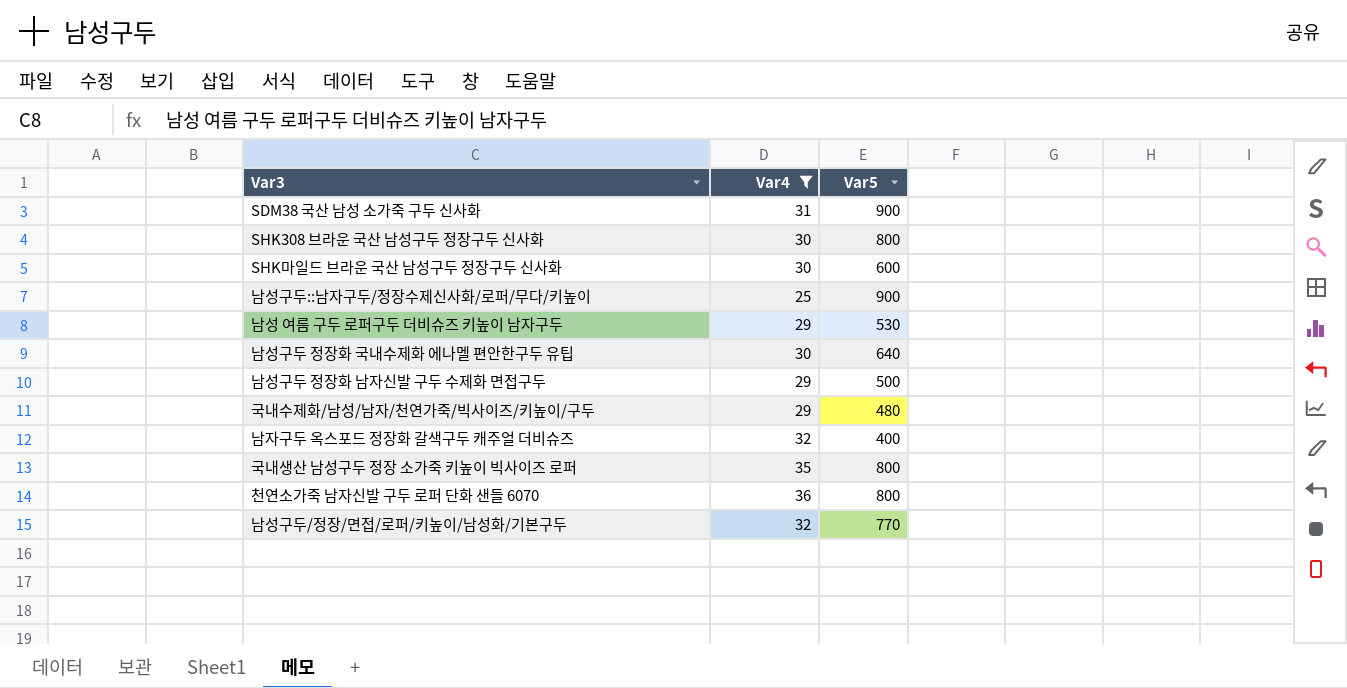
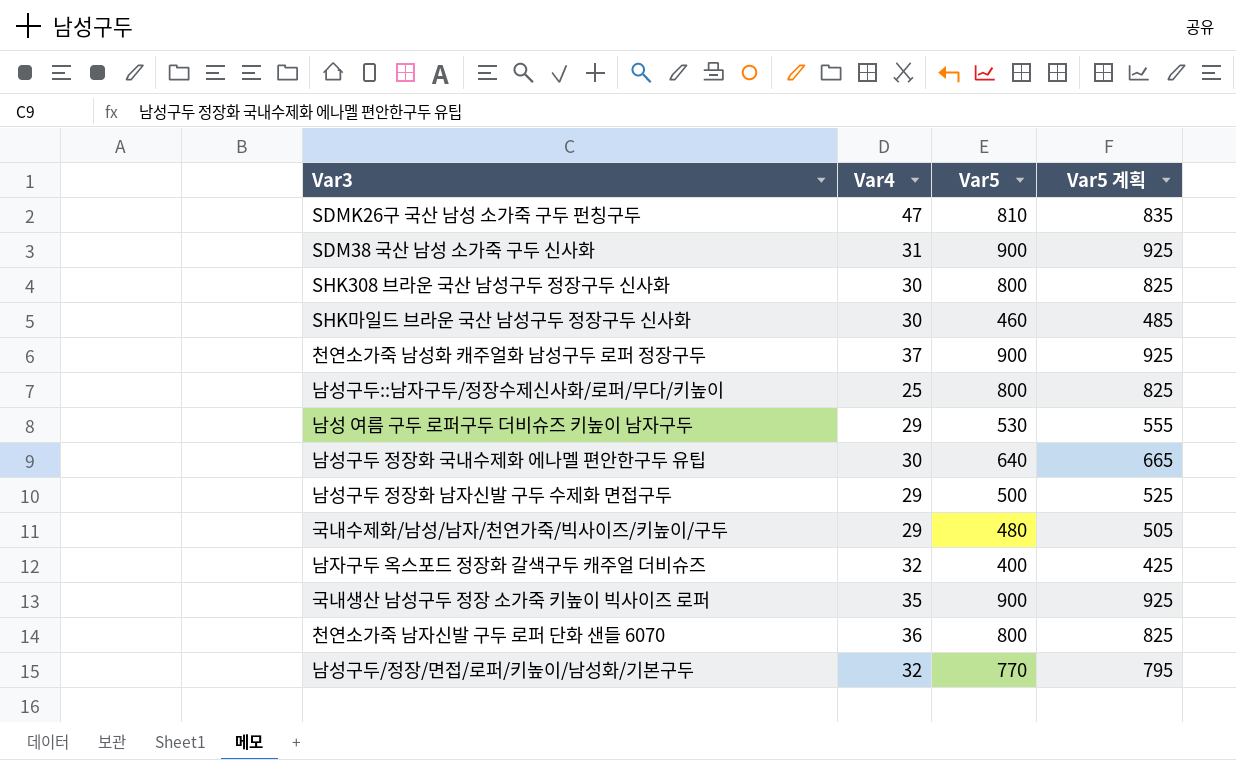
filter: Var4 <= 36 -> none
column Var5 계획 | formula: none -> [Var5] + 25
SHK마일드 브라운 국산 남성구두 정장구두 신사화 | Var5: 600 -> 460
남성구두::남자구두/정장수제신사화/로퍼/무다/키높이 | Var5: 900 -> 800
국내생산 남성구두 정장 소가죽 키높이 빅사이즈 로퍼 | Var5: 800 -> 900

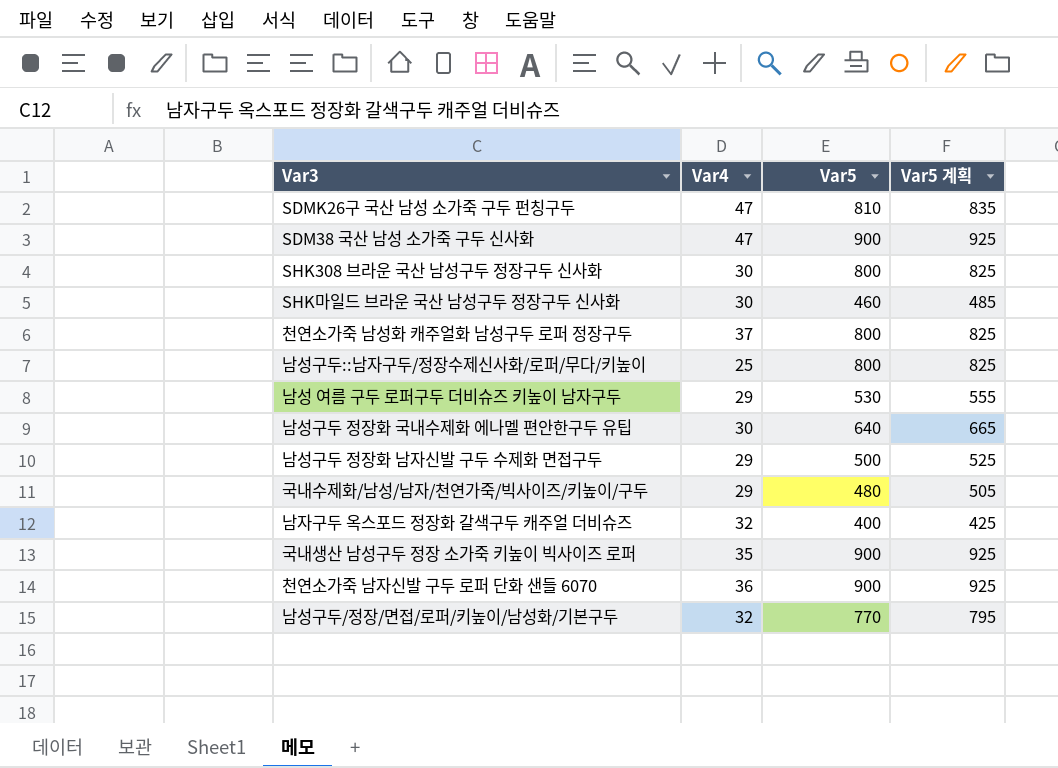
SDM38 국산 남성 소가죽 구두 신사화 | Var4: 31 -> 47
천연소가죽 남성화 캐주얼화 남성구두 로퍼 정장구두 | Var5: 900 -> 800
천연소가죽 남성화 캐주얼화 남성구두 로퍼 정장구두 | Var5 계획: 925 -> 825
천연소가죽 남자신발 구두 로퍼 단화 샌들 6070 | Var5: 800 -> 900
천연소가죽 남자신발 구두 로퍼 단화 샌들 6070 | Var5 계획: 825 -> 925

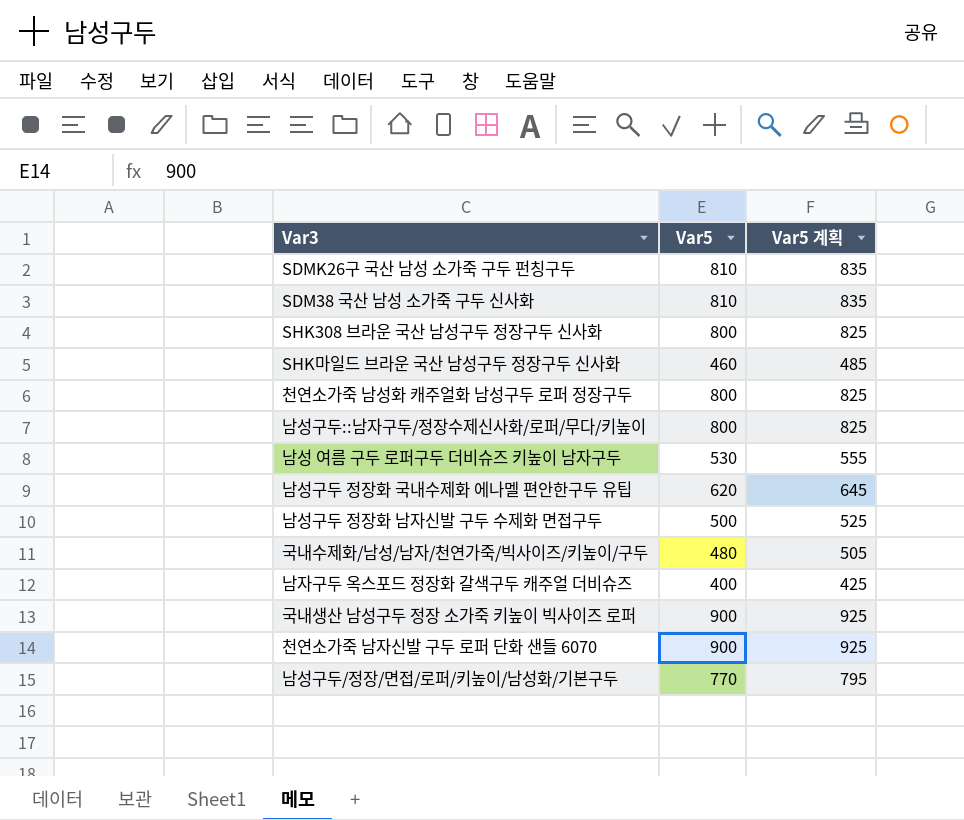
column Var4 | position: 2 -> none
SDM38 국산 남성 소가죽 구두 신사화 | Var5: 900 -> 810
SDM38 국산 남성 소가죽 구두 신사화 | Var5 계획: 925 -> 835
남성구두 정장화 국내수제화 에나멜 편안한구두 유팁 | Var5: 640 -> 620
남성구두 정장화 국내수제화 에나멜 편안한구두 유팁 | Var5 계획: 665 -> 645

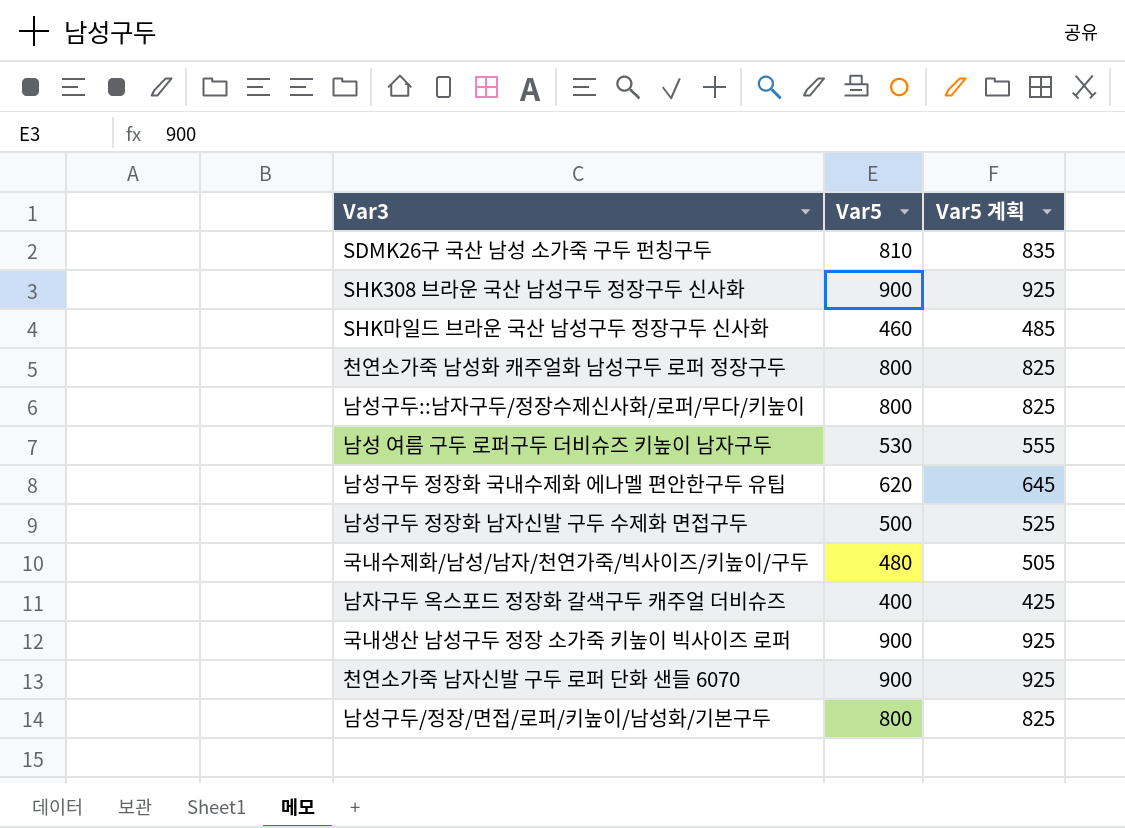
row SDM38 국산 남성 소가죽 구두 신사화: 810 | 835 -> none
SHK308 브라운 국산 남성구두 정장구두 신사화 | Var5: 800 -> 900
SHK308 브라운 국산 남성구두 정장구두 신사화 | Var5 계획: 825 -> 925
남성구두/정장/면접/로퍼/키높이/남성화/기본구두 | Var5: 770 -> 800
남성구두/정장/면접/로퍼/키높이/남성화/기본구두 | Var5 계획: 795 -> 825

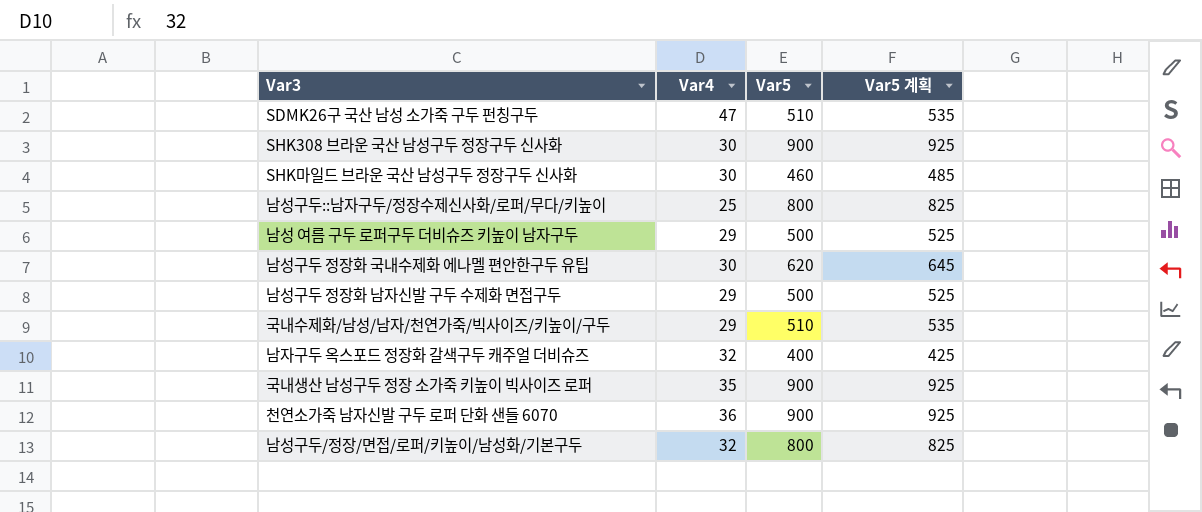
column Var4 | position: none -> 2
row 천연소가죽 남성화 캐주얼화 남성구두 로퍼 정장구두: 800 | 825 -> none
SDMK26구 국산 남성 소가죽 구두 펀칭구두 | Var5: 810 -> 510
SDMK26구 국산 남성 소가죽 구두 펀칭구두 | Var5 계획: 835 -> 535
남성 여름 구두 로퍼구두 더비슈즈 키높이 남자구두 | Var5: 530 -> 500
남성 여름 구두 로퍼구두 더비슈즈 키높이 남자구두 | Var5 계획: 555 -> 525
국내수제화/남성/남자/천연가죽/빅사이즈/키높이/구두 | Var5: 480 -> 510
국내수제화/남성/남자/천연가죽/빅사이즈/키높이/구두 | Var5 계획: 505 -> 535

